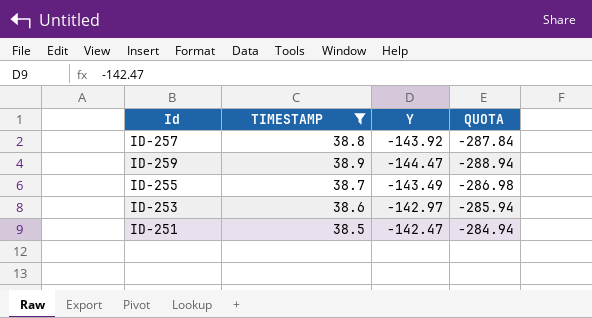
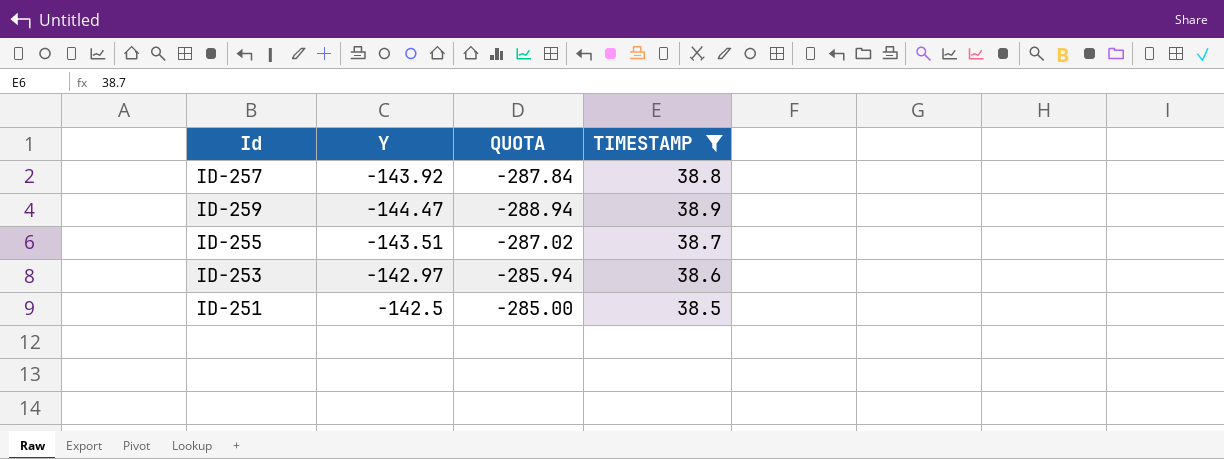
column TIMESTAMP | position: 2 -> 4
ID-255 | Y: -143.49 -> -143.51
ID-255 | QUOTA: -286.98 -> -287.02
ID-251 | Y: -142.47 -> -142.5
ID-251 | QUOTA: -284.94 -> -285.00

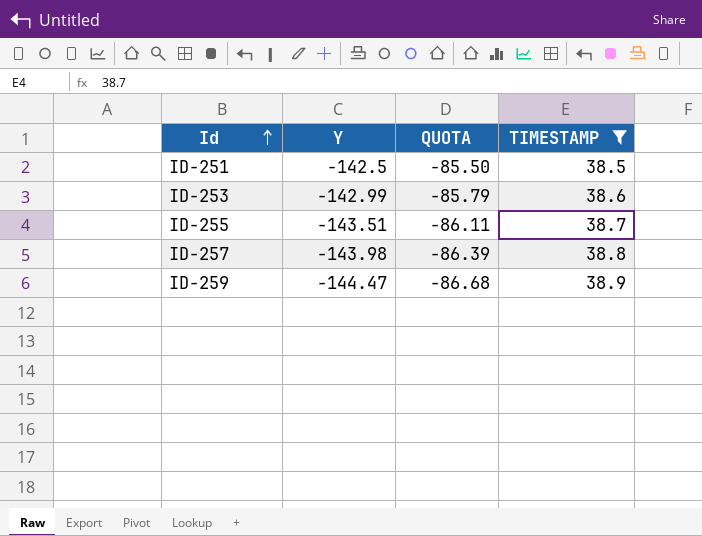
row order: none -> Id ascending
column QUOTA | formula: [Y] * 2 -> [Y] * 0.6
ID-253 | Y: -142.97 -> -142.99
ID-257 | Y: -143.92 -> -143.98

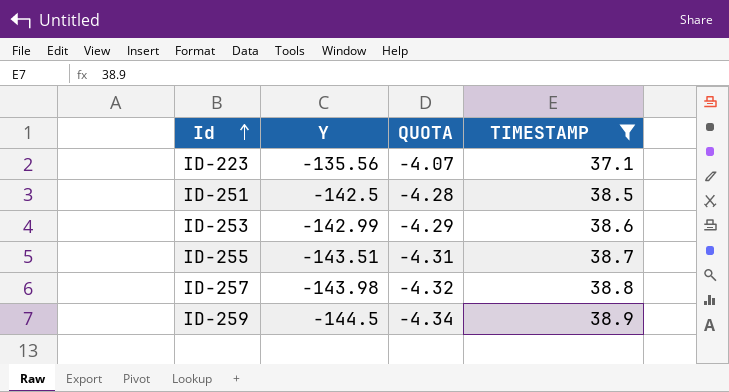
column QUOTA | formula: [Y] * 0.6 -> [Y] * 0.03
row ID-223: none -> -135.56 | -4.07 | 37.1
ID-259 | Y: -144.47 -> -144.5

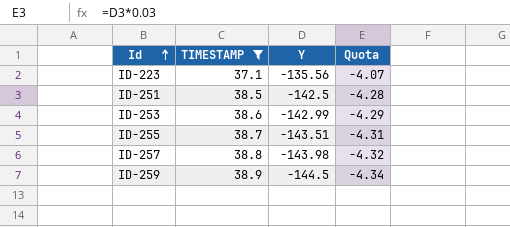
column TIMESTAMP | position: 4 -> 2
column name: QUOTA -> Quota

